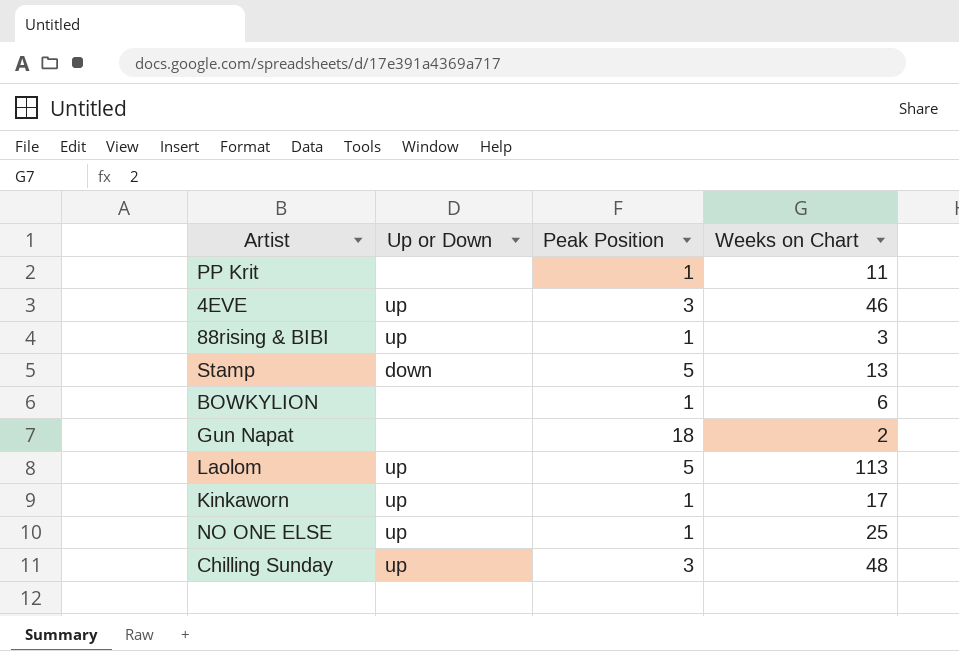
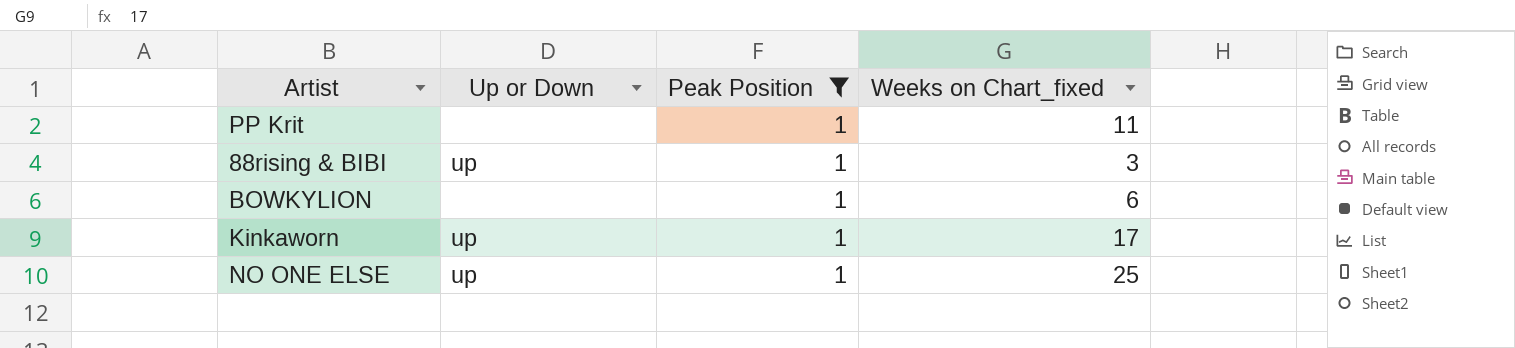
filter: none -> Peak Position = 1
column name: Weeks on Chart -> Weeks on Chart_fixed

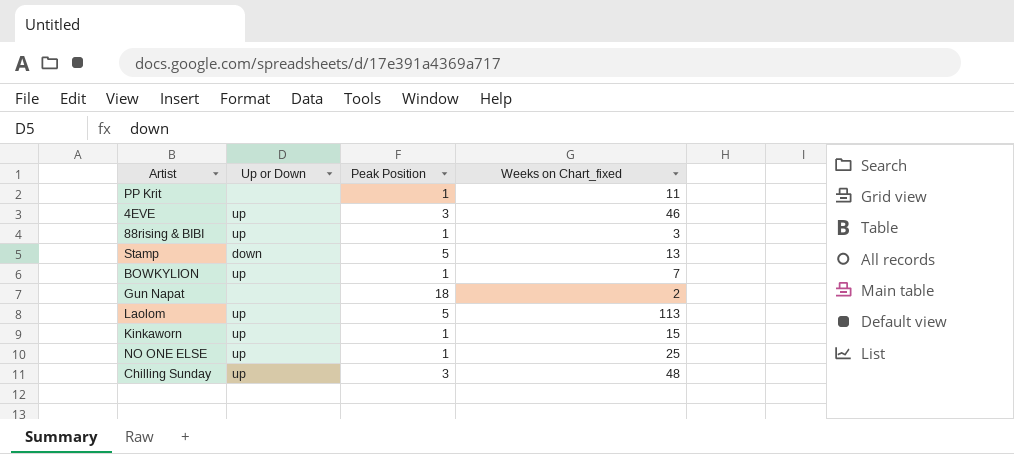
filter: Peak Position = 1 -> none
BOWKYLION | Up or Down: none -> up
BOWKYLION | Weeks on Chart_fixed: 6 -> 7
Kinkaworn | Weeks on Chart_fixed: 17 -> 15

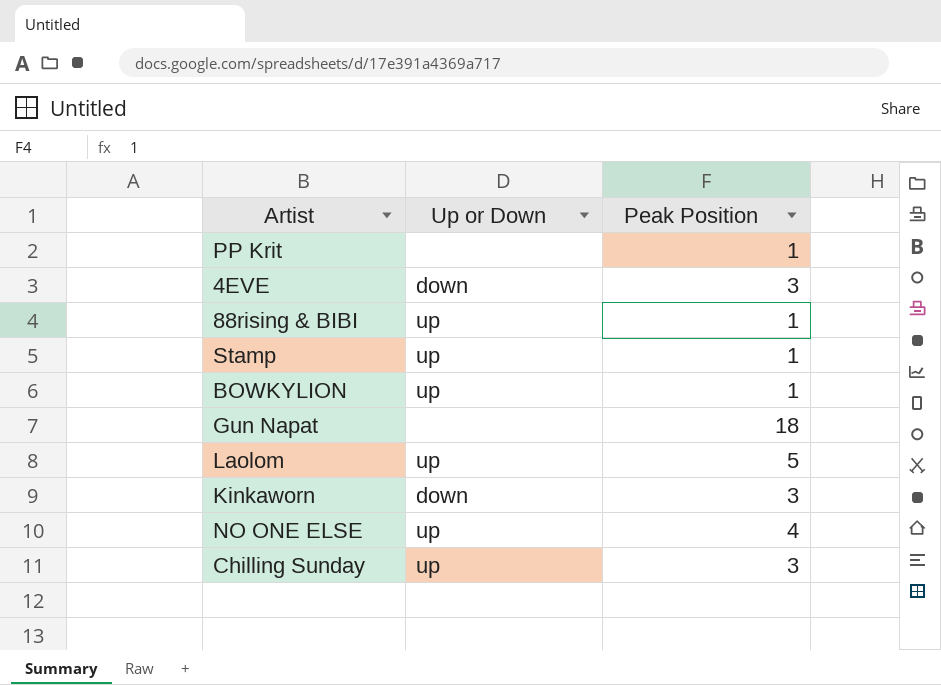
column Weeks on Chart_fixed | position: 4 -> none
4EVE | Up or Down: up -> down
Stamp | Up or Down: down -> up
Stamp | Peak Position: 5 -> 1
Kinkaworn | Up or Down: up -> down
Kinkaworn | Peak Position: 1 -> 3
NO ONE ELSE | Peak Position: 1 -> 4

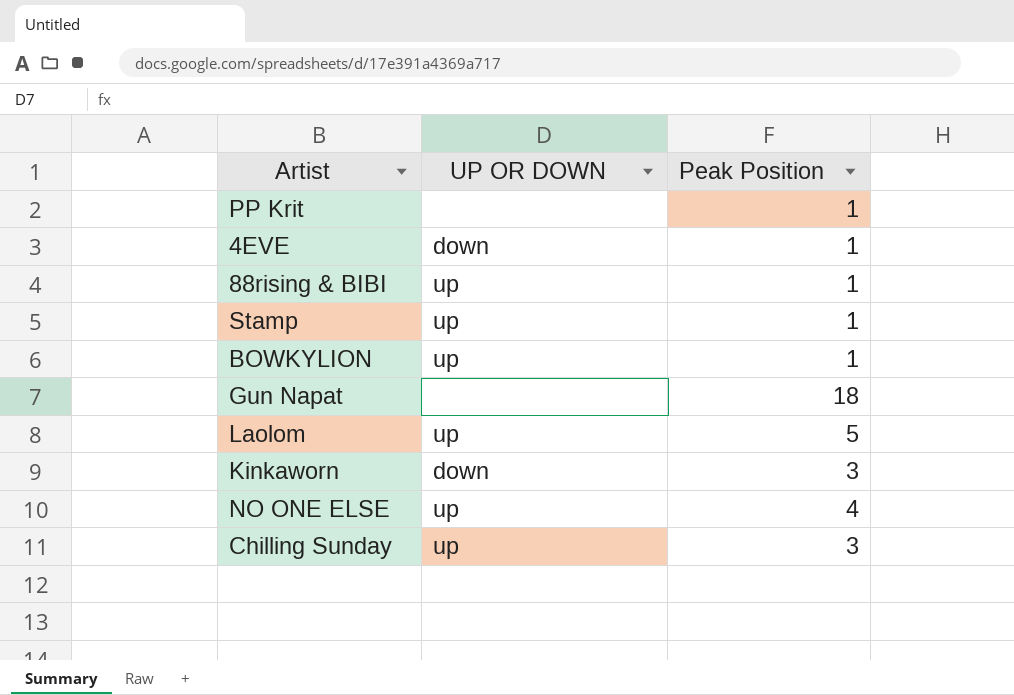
column name: Up or Down -> UP OR DOWN
4EVE | Peak Position: 3 -> 1

